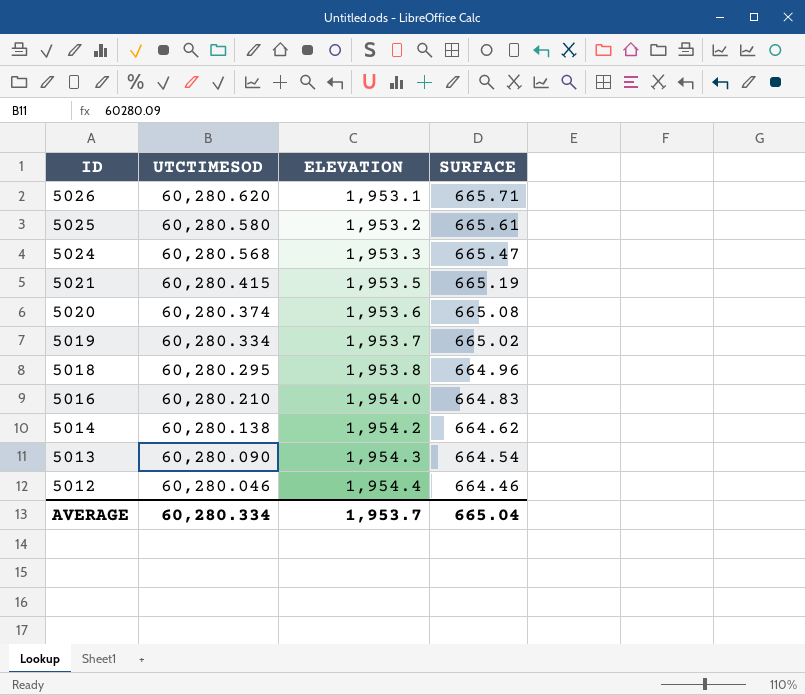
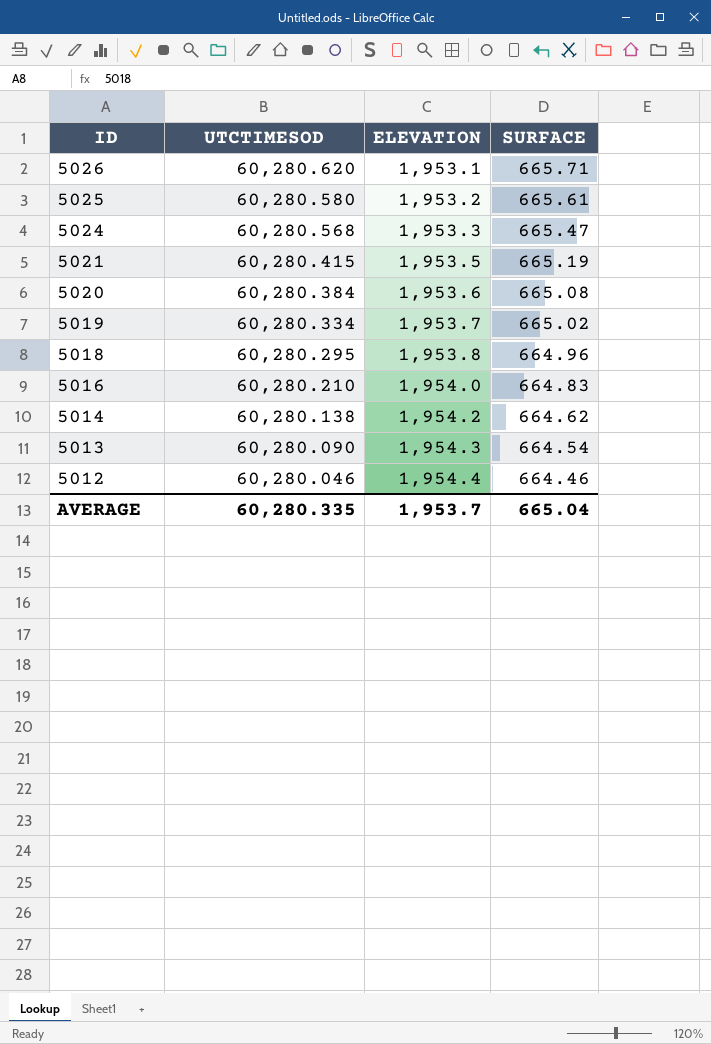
5020 | UTCTIMESOD: 60,280.374 -> 60,280.384
AVERAGE | UTCTIMESOD: 60,280.334 -> 60,280.335

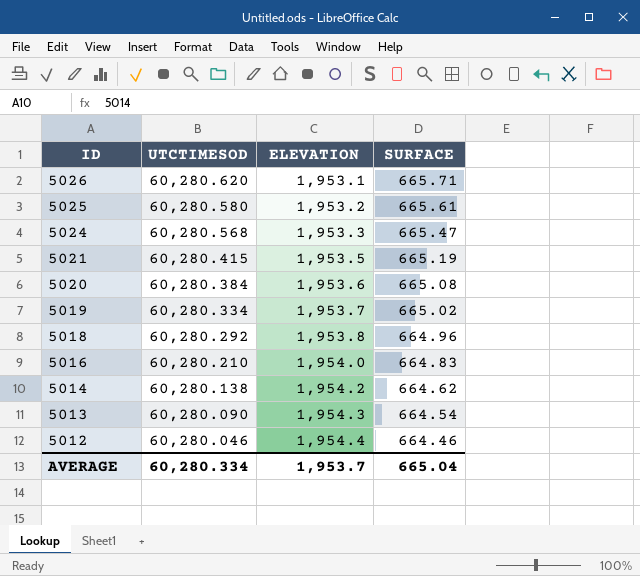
5018 | UTCTIMESOD: 60,280.295 -> 60,280.292
AVERAGE | UTCTIMESOD: 60,280.335 -> 60,280.334

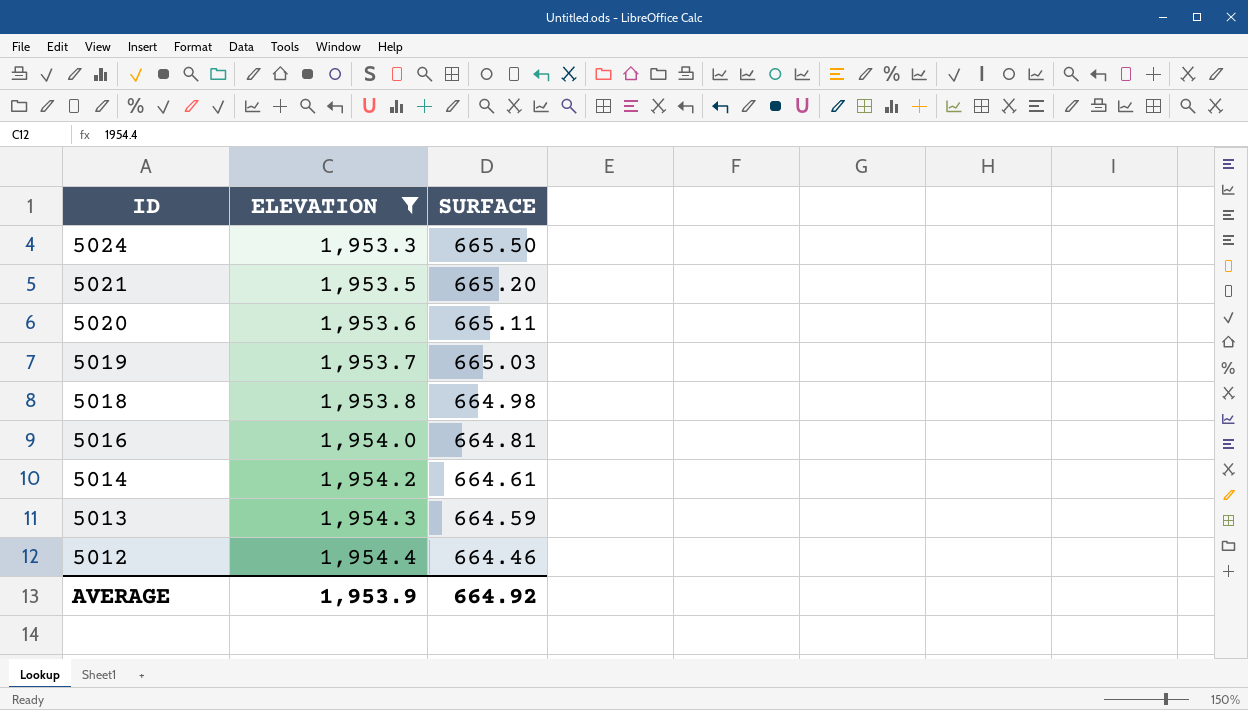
filter: none -> ELEVATION >= 1,953.3
column UTCTIMESOD | position: 2 -> none
5024 | SURFACE: 665.47 -> 665.50
5021 | SURFACE: 665.19 -> 665.20
5020 | SURFACE: 665.08 -> 665.11
5019 | SURFACE: 665.02 -> 665.03
5018 | SURFACE: 664.96 -> 664.98
5016 | SURFACE: 664.83 -> 664.81
5014 | SURFACE: 664.62 -> 664.61
5013 | SURFACE: 664.54 -> 664.59
AVERAGE | ELEVATION: 1,953.7 -> 1,953.9
AVERAGE | SURFACE: 665.04 -> 664.92

